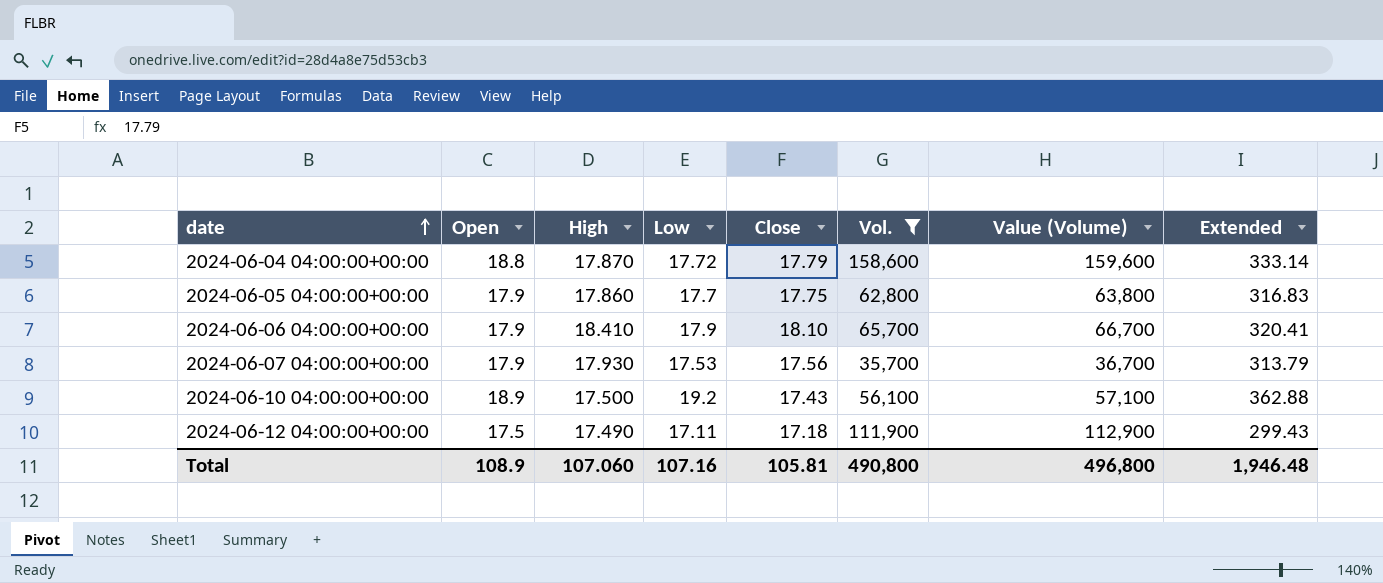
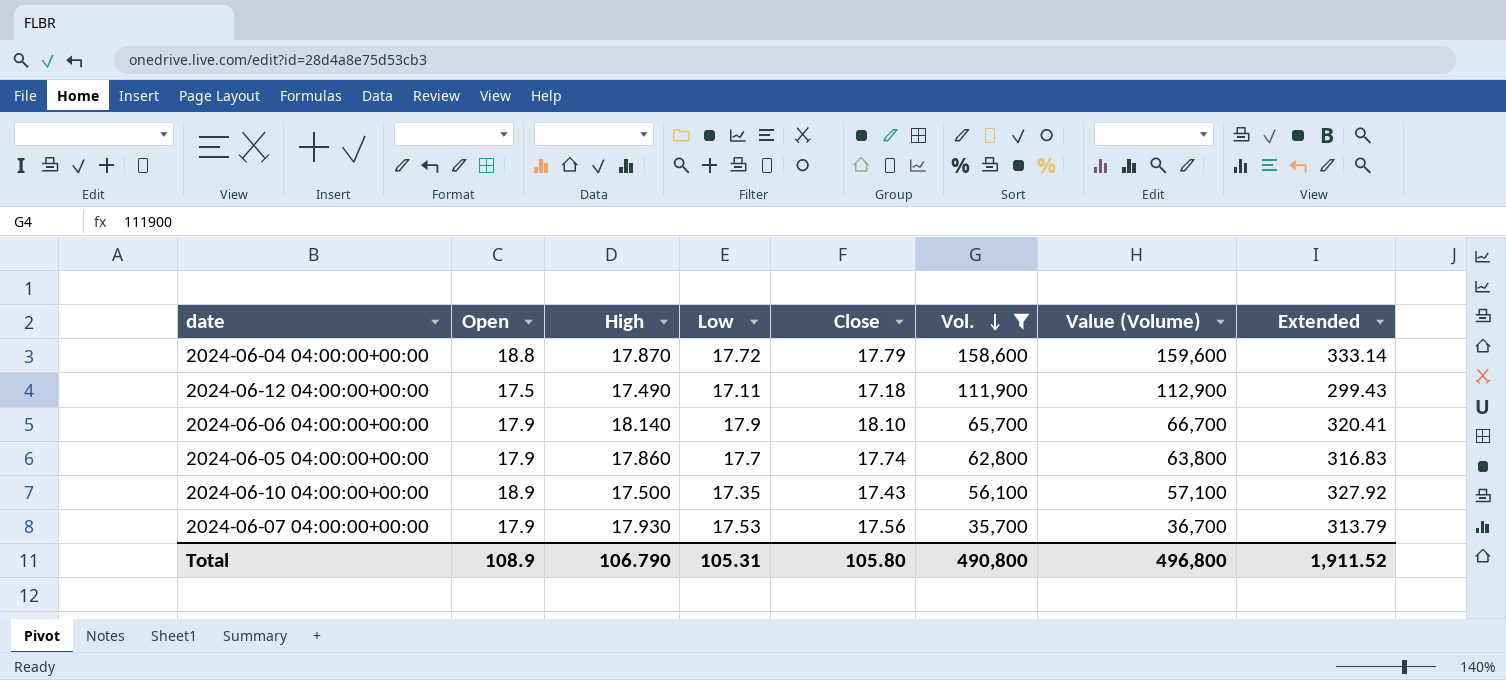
row order: date ascending -> Vol. descending
2024-06-06 04:00:00+00:00 | High: 18.410 -> 18.140
2024-06-05 04:00:00+00:00 | Close: 17.75 -> 17.74
2024-06-10 04:00:00+00:00 | Low: 19.2 -> 17.35
2024-06-10 04:00:00+00:00 | Extended: 362.88 -> 327.92
Total | High: 107.060 -> 106.790
Total | Low: 107.16 -> 105.31
Total | Close: 105.81 -> 105.80
Total | Extended: 1,946.48 -> 1,911.52

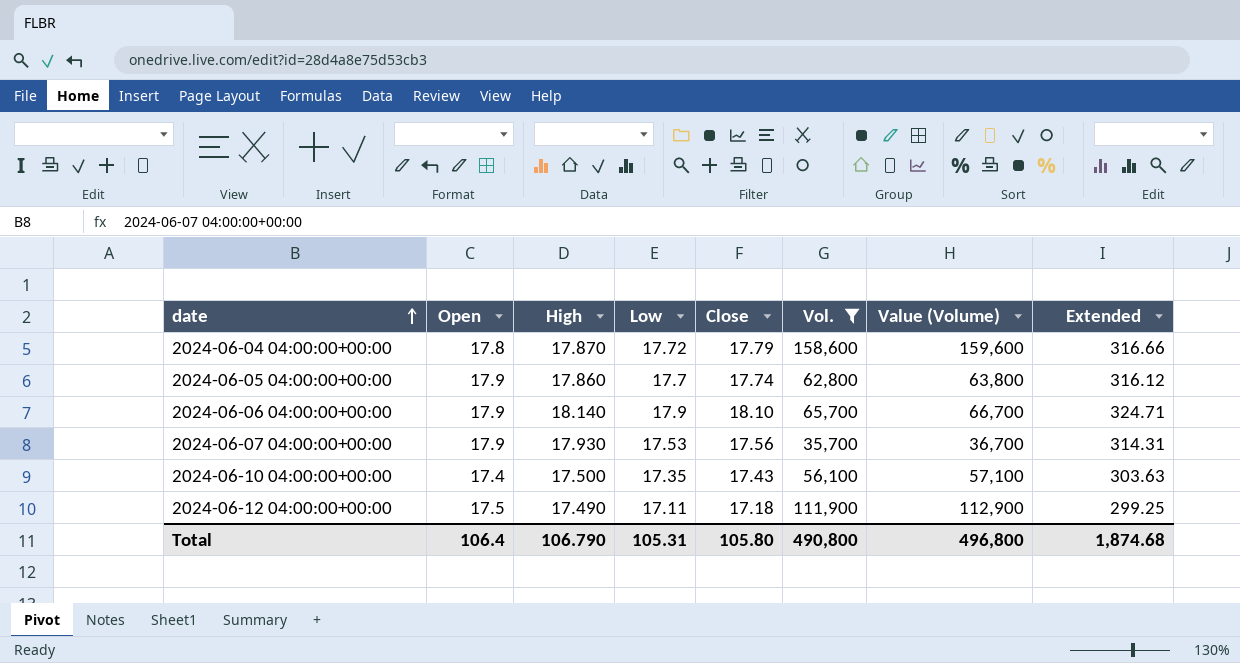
row order: Vol. descending -> date ascending
column Extended | formula: [Open] * [Low] -> [High] * [Low]
2024-06-04 04:00:00+00:00 | Open: 18.8 -> 17.8
2024-06-10 04:00:00+00:00 | Open: 18.9 -> 17.4
Total | Open: 108.9 -> 106.4
Total | Extended: 1,911.52 -> 1,874.68

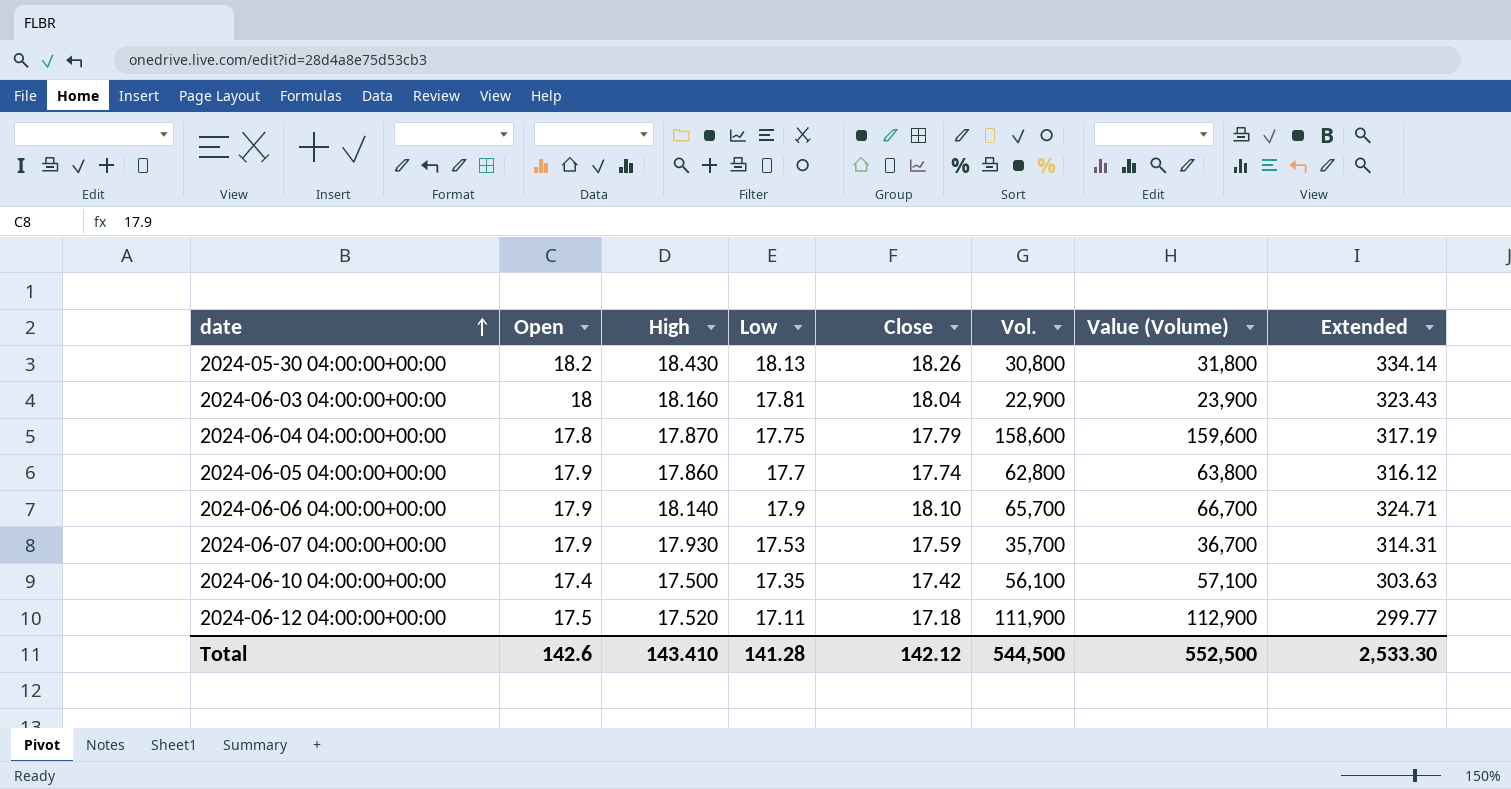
filter: Vol. >= 35,700 -> none
2024-06-04 04:00:00+00:00 | Low: 17.72 -> 17.75
2024-06-04 04:00:00+00:00 | Extended: 316.66 -> 317.19
2024-06-07 04:00:00+00:00 | Close: 17.56 -> 17.59
2024-06-10 04:00:00+00:00 | Close: 17.43 -> 17.42
2024-06-12 04:00:00+00:00 | High: 17.490 -> 17.520
2024-06-12 04:00:00+00:00 | Extended: 299.25 -> 299.77
Total | Open: 106.4 -> 142.6
Total | High: 106.790 -> 143.410
Total | Low: 105.31 -> 141.28
Total | Close: 105.80 -> 142.12
Total | Vol.: 490,800 -> 544,500
Total | Value (Volume): 496,800 -> 552,500
Total | Extended: 1,874.68 -> 2,533.30

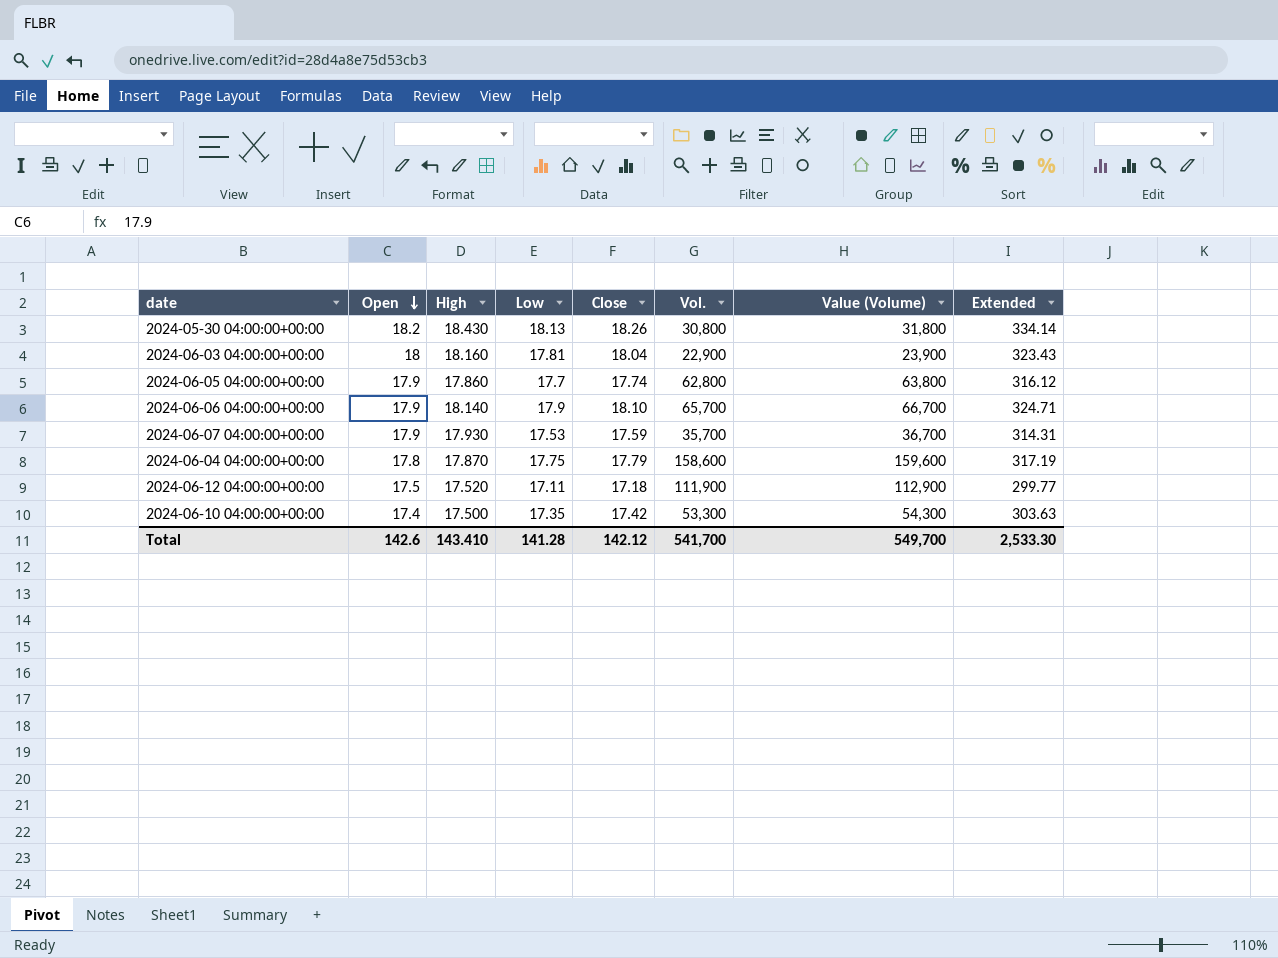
row order: date ascending -> Open descending
2024-06-10 04:00:00+00:00 | Vol.: 56,100 -> 53,300
2024-06-10 04:00:00+00:00 | Value (Volume): 57,100 -> 54,300
Total | Vol.: 544,500 -> 541,700
Total | Value (Volume): 552,500 -> 549,700

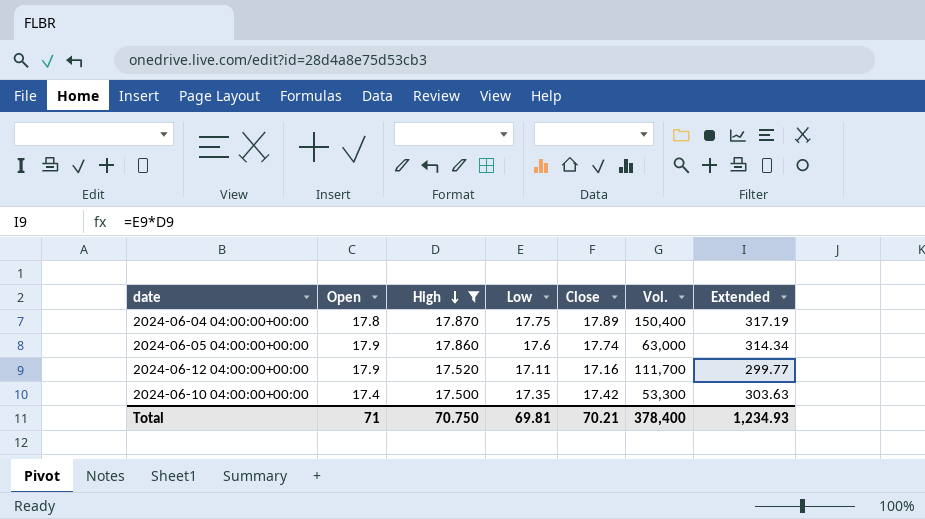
filter: none -> High <= 17.870
row order: Open descending -> High descending
column Value (Volume) | formula: [Vol.] + 1000 -> none
2024-06-04 04:00:00+00:00 | Close: 17.79 -> 17.89
2024-06-04 04:00:00+00:00 | Vol.: 158,600 -> 150,400
2024-06-05 04:00:00+00:00 | Low: 17.7 -> 17.6
2024-06-05 04:00:00+00:00 | Vol.: 62,800 -> 63,000
2024-06-05 04:00:00+00:00 | Extended: 316.12 -> 314.34
2024-06-12 04:00:00+00:00 | Open: 17.5 -> 17.9
2024-06-12 04:00:00+00:00 | Close: 17.18 -> 17.16
2024-06-12 04:00:00+00:00 | Vol.: 111,900 -> 111,700
Total | Open: 142.6 -> 71
Total | High: 143.410 -> 70.750
Total | Low: 141.28 -> 69.81
Total | Close: 142.12 -> 70.21
Total | Vol.: 541,700 -> 378,400
Total | Extended: 2,533.30 -> 1,234.93

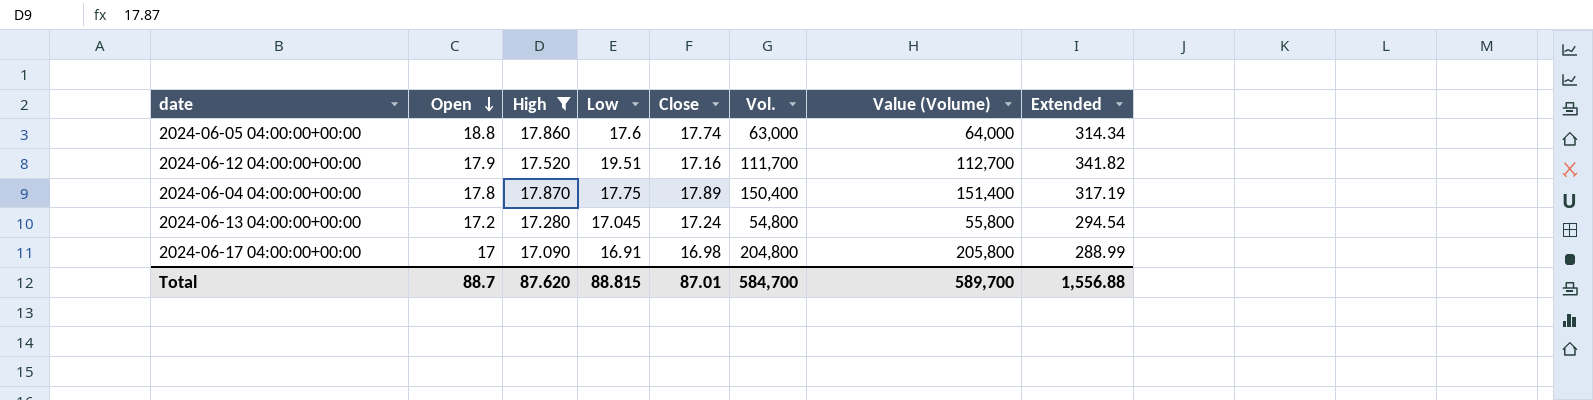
row order: High descending -> Open descending
column Value (Volume) | formula: none -> [Vol.] + 1000
row 2024-06-10 04:00:00+00:00: 17.4 | 17.500 | 17.35 | 17.42 | 53,300 | 303.63 -> none
2024-06-05 04:00:00+00:00 | Open: 17.9 -> 18.8
2024-06-12 04:00:00+00:00 | Low: 17.11 -> 19.51
2024-06-12 04:00:00+00:00 | Extended: 299.77 -> 341.82
row 2024-06-13 04:00:00+00:00: none -> 17.2 | 17.280 | 17.045 | 17.24 | 54,800 | 55,800 | 294.54
row 2024-06-17 04:00:00+00:00: none -> 17 | 17.090 | 16.91 | 16.98 | 204,800 | 205,800 | 288.99
Total | Open: 71 -> 88.7
Total | High: 70.750 -> 87.620
Total | Low: 69.81 -> 88.815
Total | Close: 70.21 -> 87.01
Total | Vol.: 378,400 -> 584,700
Total | Extended: 1,234.93 -> 1,556.88

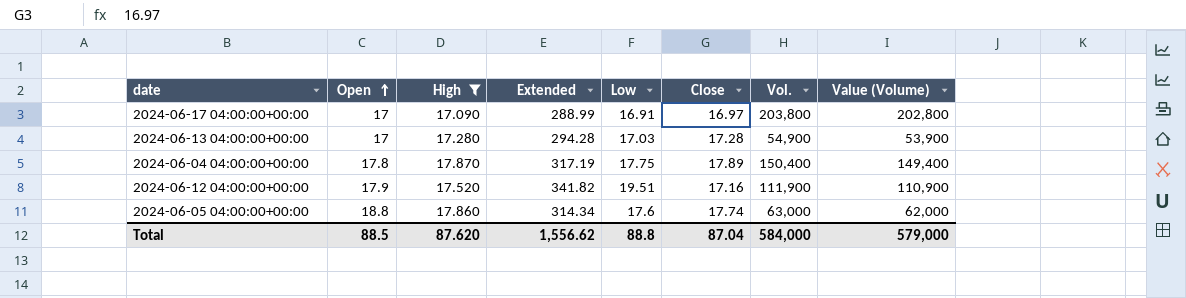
row order: Open descending -> Open ascending
column Extended | position: 8 -> 4
column Value (Volume) | formula: [Vol.] + 1000 -> [Vol.] - 1000
2024-06-17 04:00:00+00:00 | Close: 16.98 -> 16.97
2024-06-17 04:00:00+00:00 | Vol.: 204,800 -> 203,800
2024-06-13 04:00:00+00:00 | Open: 17.2 -> 17
2024-06-13 04:00:00+00:00 | Extended: 294.54 -> 294.28
2024-06-13 04:00:00+00:00 | Low: 17.045 -> 17.03
2024-06-13 04:00:00+00:00 | Close: 17.24 -> 17.28
2024-06-13 04:00:00+00:00 | Vol.: 54,800 -> 54,900
2024-06-12 04:00:00+00:00 | Vol.: 111,700 -> 111,900
Total | Open: 88.7 -> 88.5
Total | Extended: 1,556.88 -> 1,556.62
Total | Low: 88.815 -> 88.8
Total | Close: 87.01 -> 87.04
Total | Vol.: 584,700 -> 584,000
Total | Value (Volume): 589,700 -> 579,000

